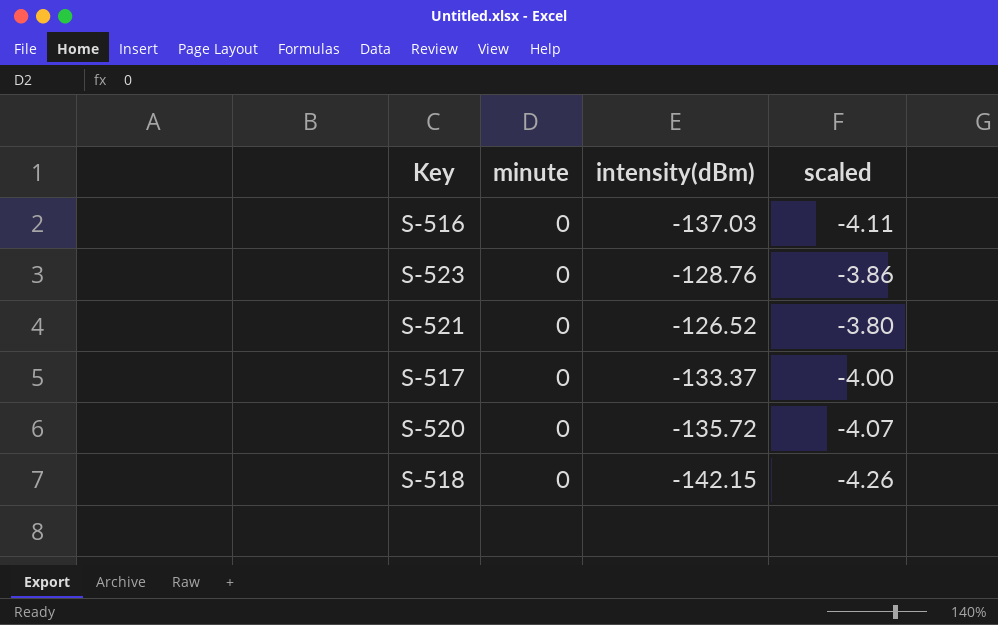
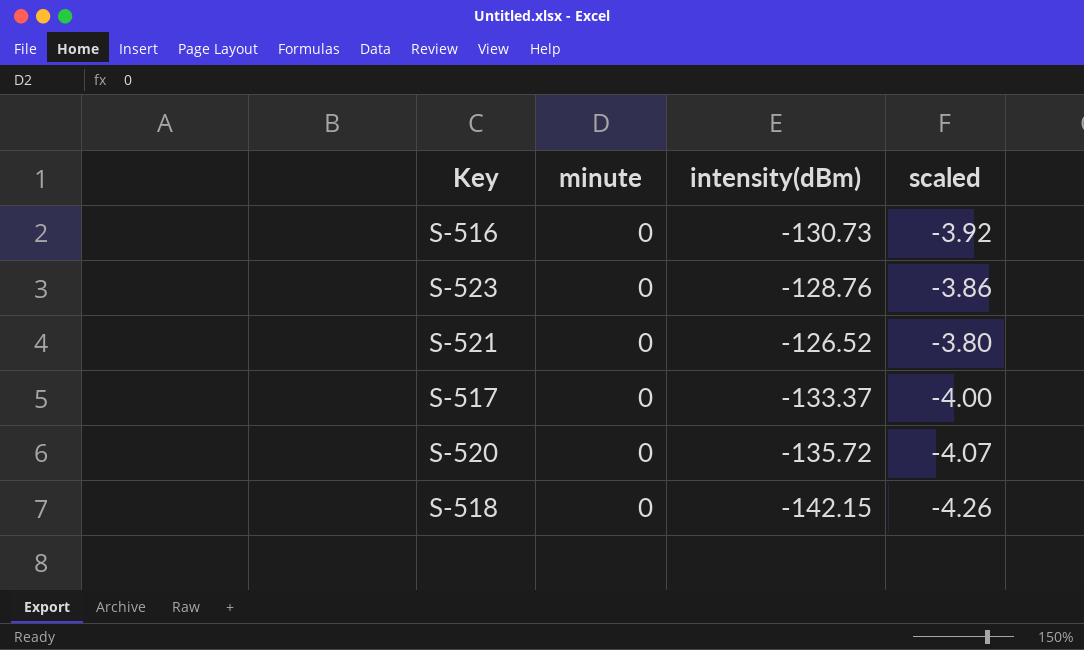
S-516 | intensity(dBm): -137.03 -> -130.73
S-516 | scaled: -4.11 -> -3.92

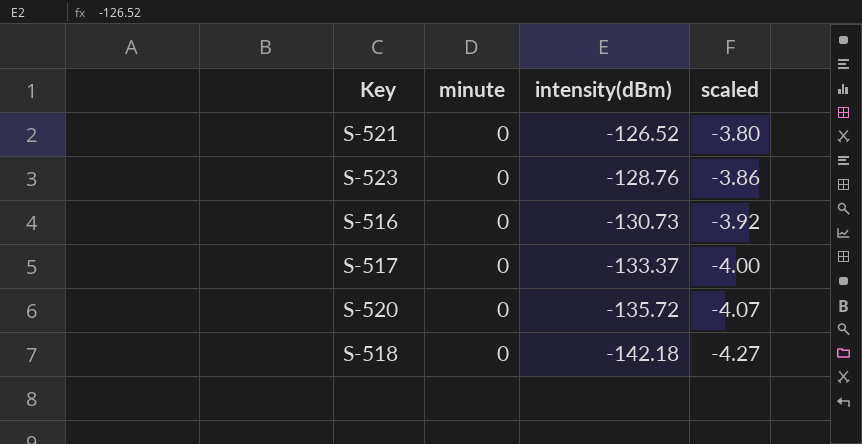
row order: none -> intensity(dBm) descending
S-518 | intensity(dBm): -142.15 -> -142.18
S-518 | scaled: -4.26 -> -4.27

